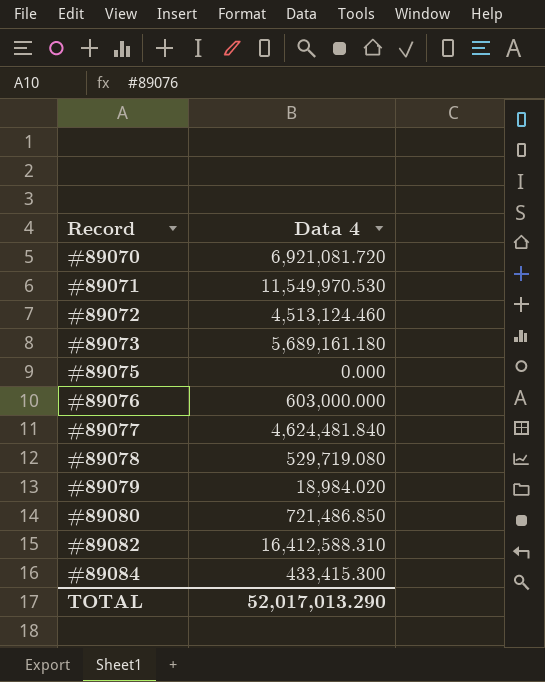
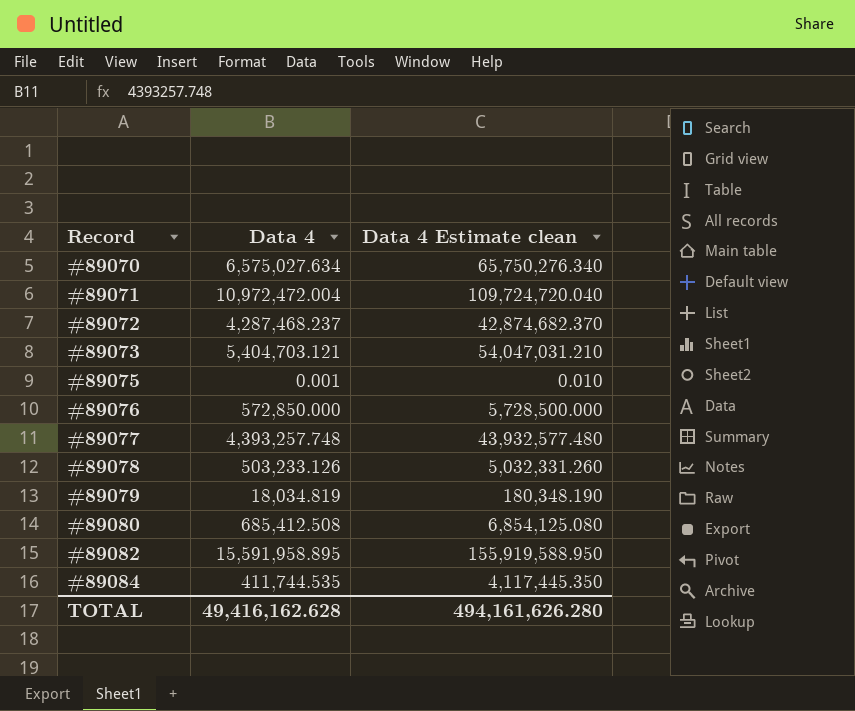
column Data 4 Estimate clean | formula: none -> [Data 4] * 10
#89070 | Data 4: 6,921,081.720 -> 6,575,027.634
#89071 | Data 4: 11,549,970.530 -> 10,972,472.004
#89072 | Data 4: 4,513,124.460 -> 4,287,468.237
#89073 | Data 4: 5,689,161.180 -> 5,404,703.121
#89075 | Data 4: 0.000 -> 0.001
#89076 | Data 4: 603,000.000 -> 572,850.000
#89077 | Data 4: 4,624,481.840 -> 4,393,257.748
#89078 | Data 4: 529,719.080 -> 503,233.126
#89079 | Data 4: 18,984.020 -> 18,034.819
#89080 | Data 4: 721,486.850 -> 685,412.508
#89082 | Data 4: 16,412,588.310 -> 15,591,958.895
#89084 | Data 4: 433,415.300 -> 411,744.535
TOTAL | Data 4: 52,017,013.290 -> 49,416,162.628

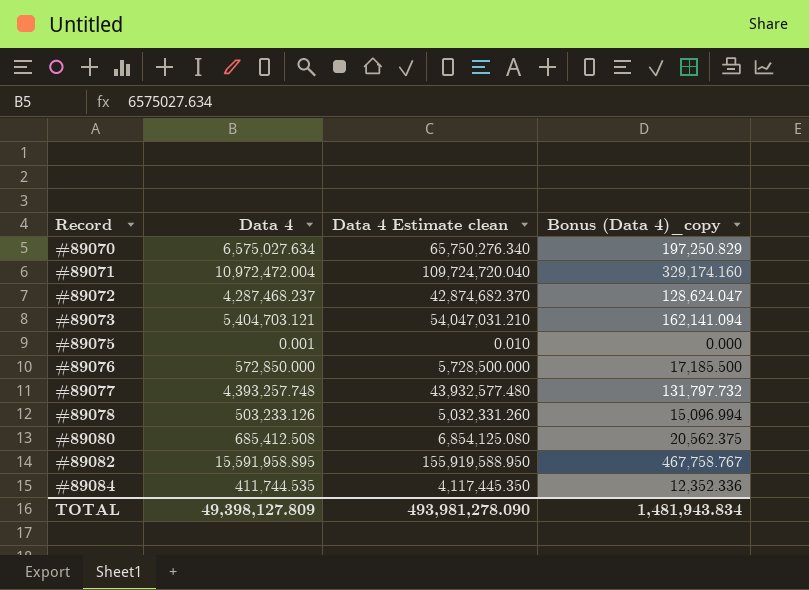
column Bonus (Data 4)_copy | formula: none -> [Data 4] * 0.03
row #89079: 18,034.819 | 180,348.190 -> none
TOTAL | Data 4: 49,416,162.628 -> 49,398,127.809
TOTAL | Data 4 Estimate clean: 494,161,626.280 -> 493,981,278.090

